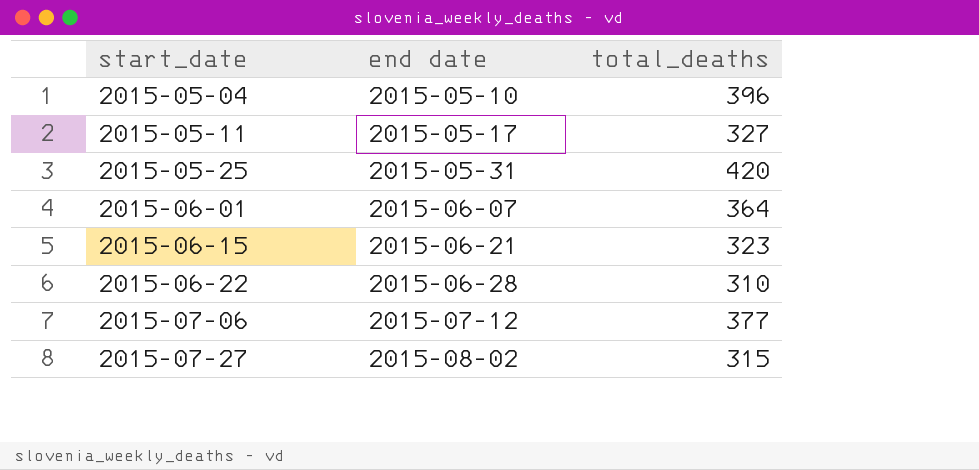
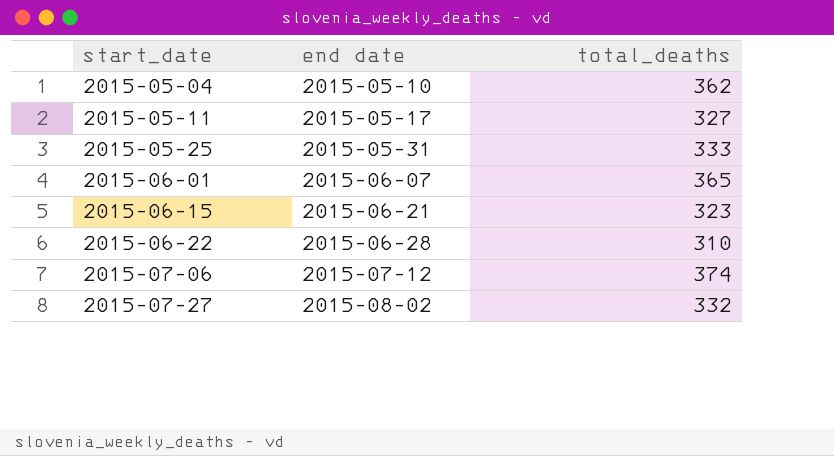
2015-05-04 | total_deaths: 396 -> 362
2015-05-25 | total_deaths: 420 -> 333
2015-06-01 | total_deaths: 364 -> 365
2015-07-06 | total_deaths: 377 -> 374
2015-07-27 | total_deaths: 315 -> 332

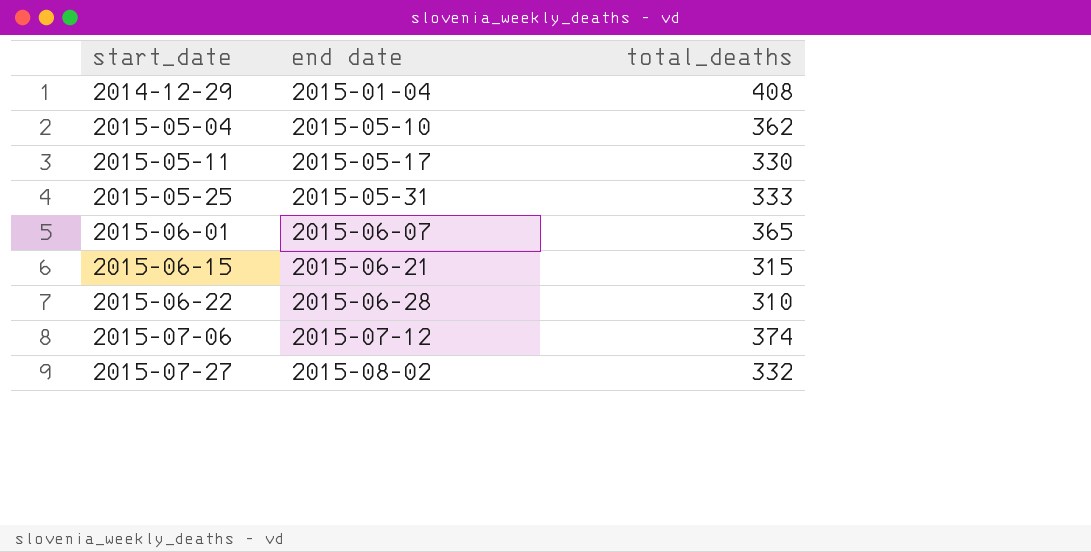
row 2014-12-29: none -> 2015-01-04 | 408
2015-05-11 | total_deaths: 327 -> 330
2015-06-15 | total_deaths: 323 -> 315

